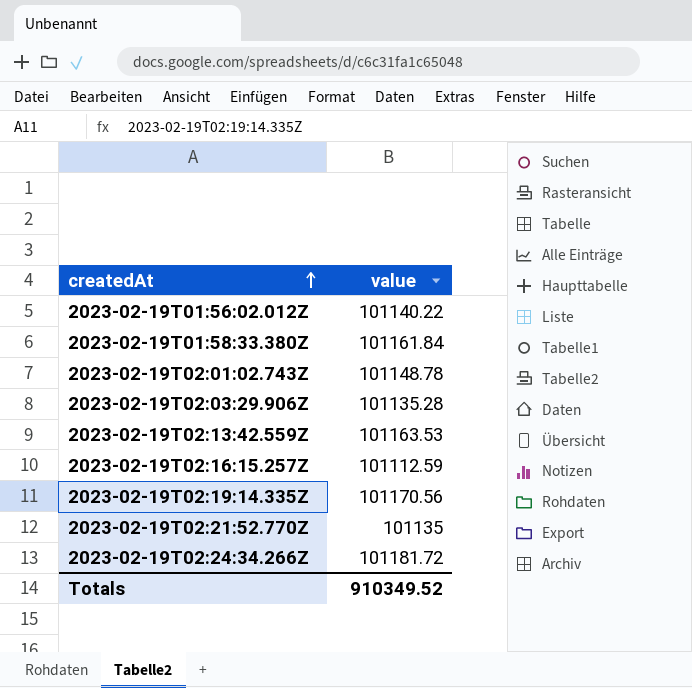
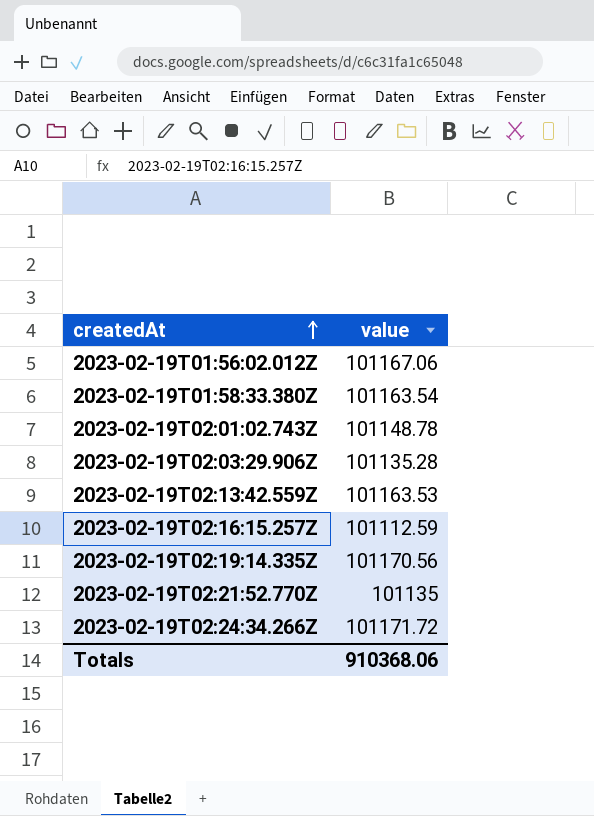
2023-02-19T01:56:02.012Z | value: 101140.22 -> 101167.06
2023-02-19T01:58:33.380Z | value: 101161.84 -> 101163.54
2023-02-19T02:24:34.266Z | value: 101181.72 -> 101171.72
Totals | value: 910349.52 -> 910368.06

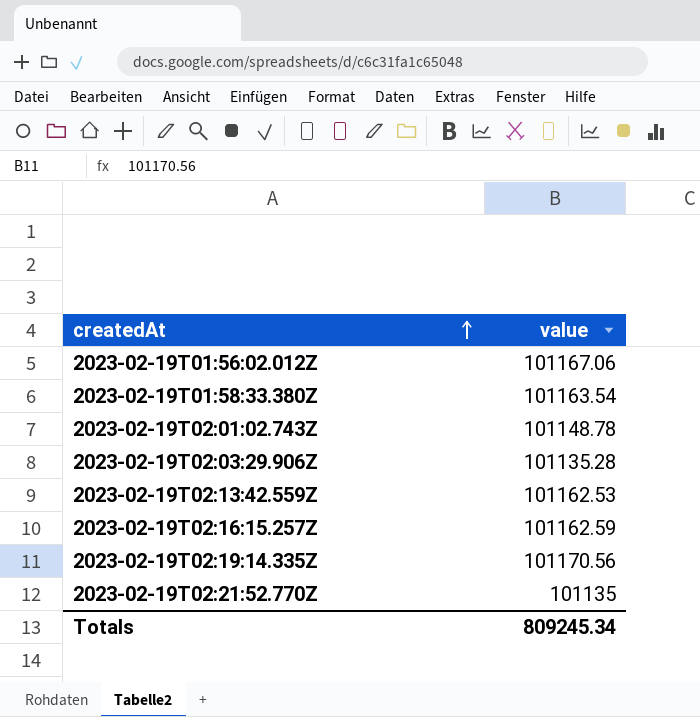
row 2023-02-19T02:24:34.266Z: 101171.72 -> none
2023-02-19T02:13:42.559Z | value: 101163.53 -> 101162.53
2023-02-19T02:16:15.257Z | value: 101112.59 -> 101162.59
Totals | value: 910368.06 -> 809245.34

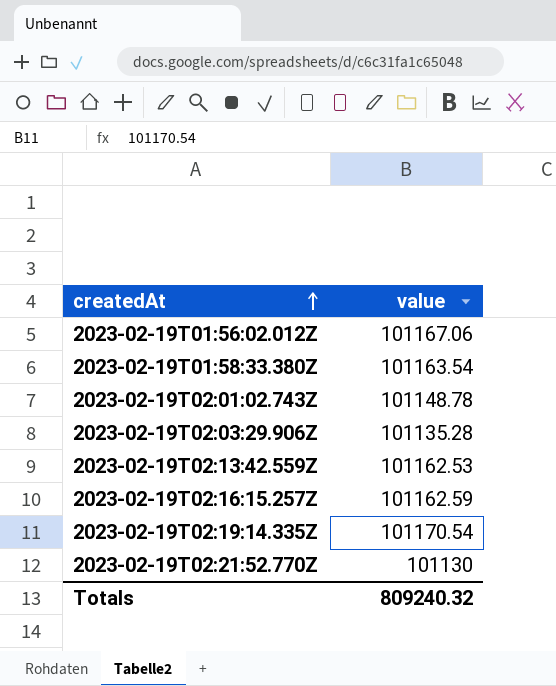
2023-02-19T02:19:14.335Z | value: 101170.56 -> 101170.54
2023-02-19T02:21:52.770Z | value: 101135 -> 101130
Totals | value: 809245.34 -> 809240.32

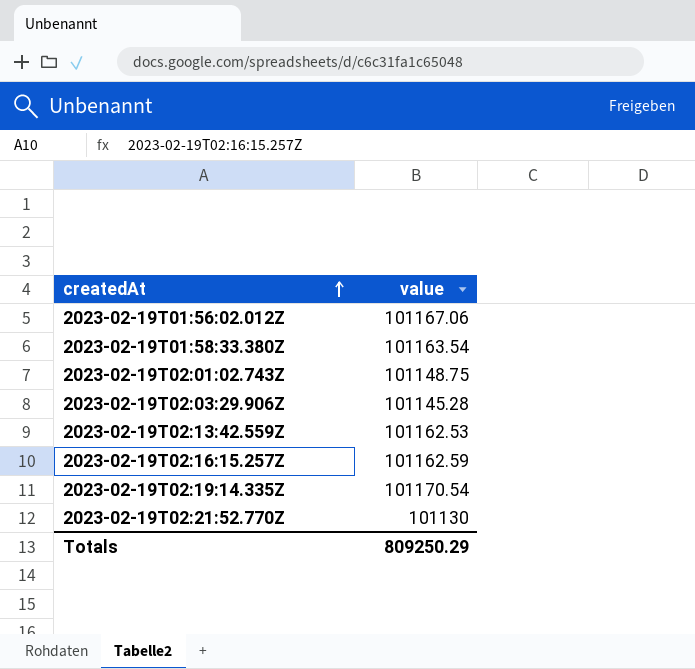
2023-02-19T02:01:02.743Z | value: 101148.78 -> 101148.75
2023-02-19T02:03:29.906Z | value: 101135.28 -> 101145.28
Totals | value: 809240.32 -> 809250.29

